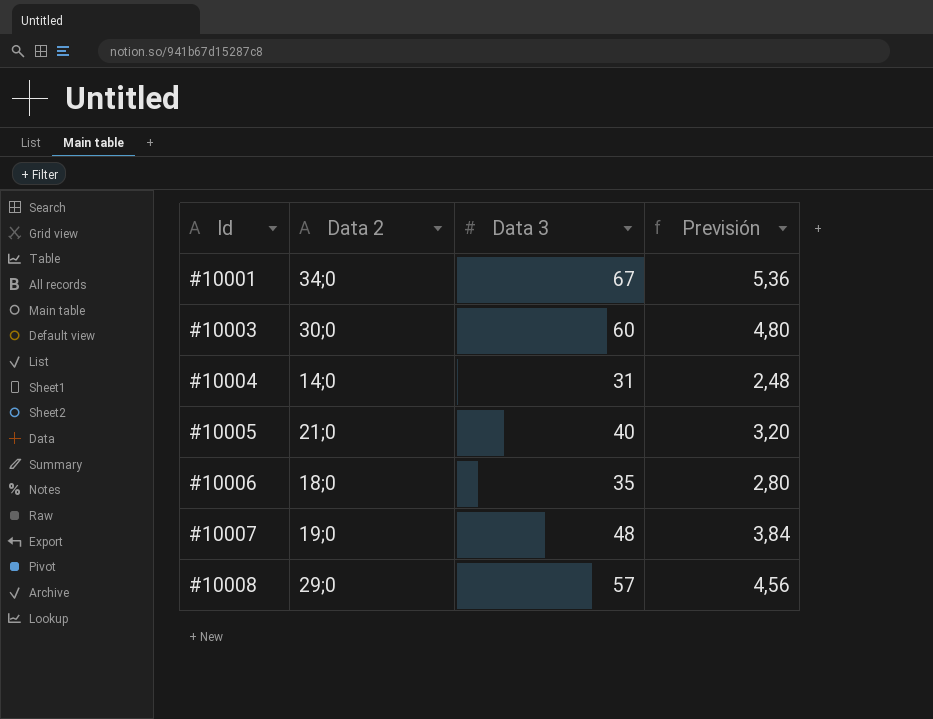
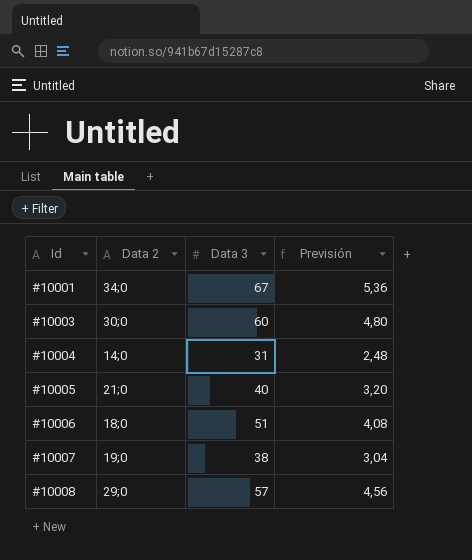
#10006 | Data 3: 35 -> 51
#10006 | Previsión: 2,80 -> 4,08
#10007 | Data 3: 48 -> 38
#10007 | Previsión: 3,84 -> 3,04

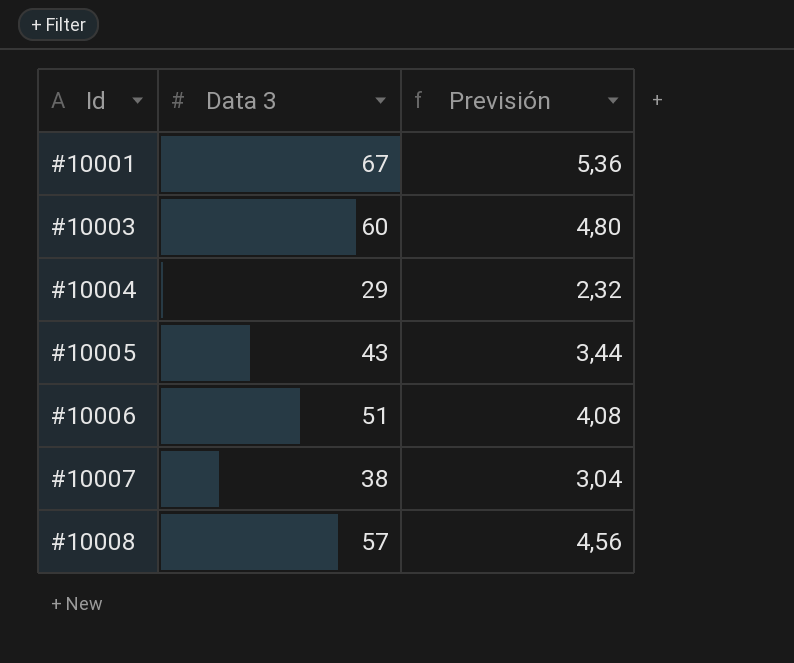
column Data 2 | position: 2 -> none
#10004 | Data 3: 31 -> 29
#10004 | Previsión: 2,48 -> 2,32
#10005 | Data 3: 40 -> 43
#10005 | Previsión: 3,20 -> 3,44

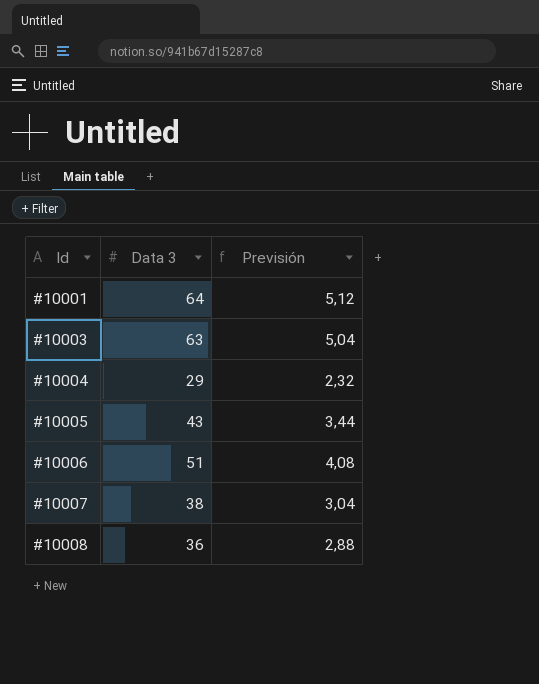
#10001 | Data 3: 67 -> 64
#10001 | Previsión: 5,36 -> 5,12
#10003 | Data 3: 60 -> 63
#10003 | Previsión: 4,80 -> 5,04
#10008 | Data 3: 57 -> 36
#10008 | Previsión: 4,56 -> 2,88

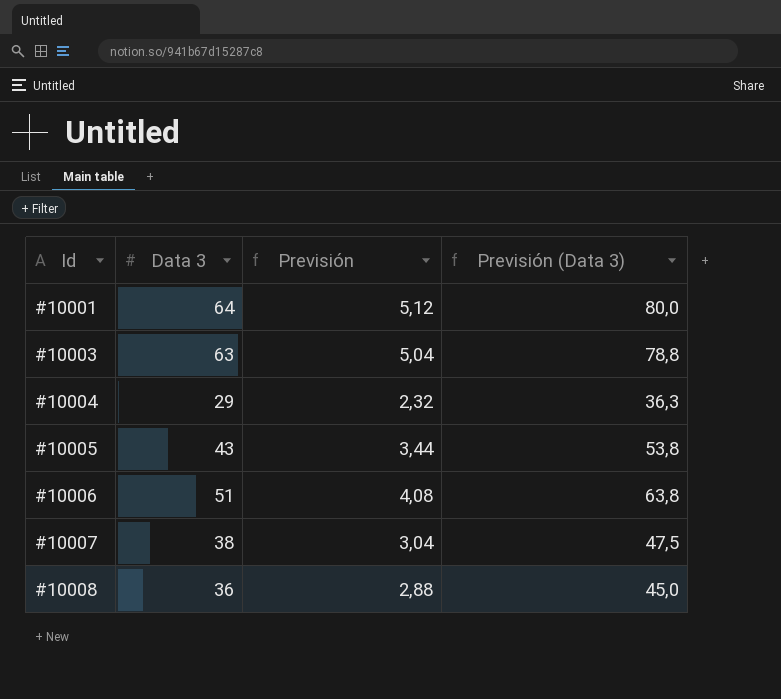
column Previsión (Data 3) | formula: none -> [Data 3] * 1,25

